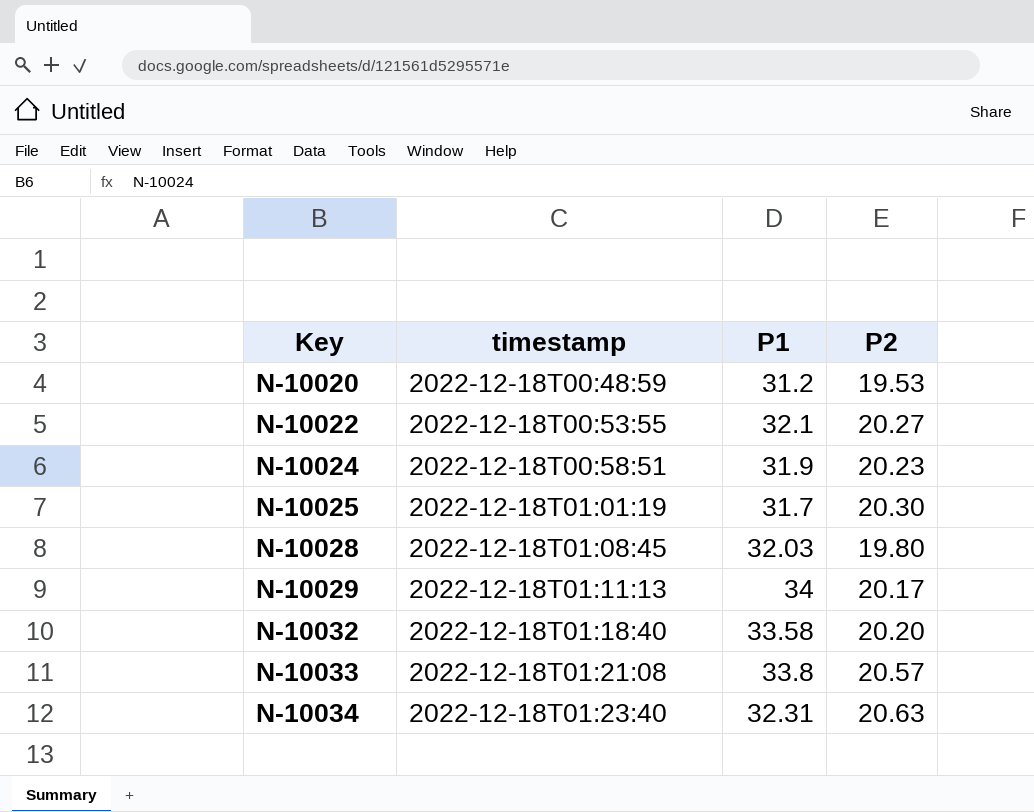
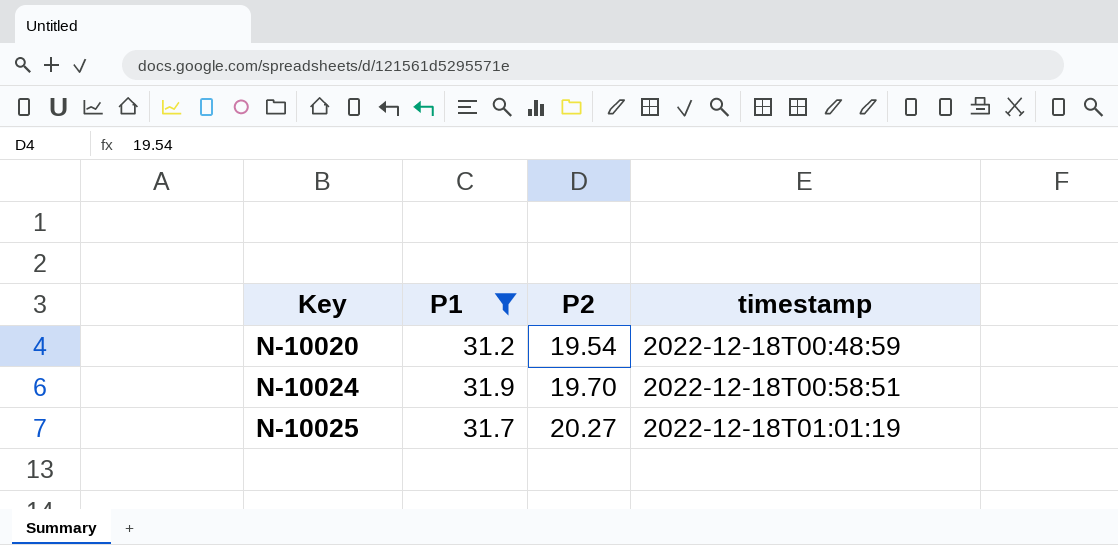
filter: none -> P1 <= 31.9
column timestamp | position: 2 -> 4
N-10020 | P2: 19.53 -> 19.54
N-10024 | P2: 20.23 -> 19.70
N-10025 | P2: 20.30 -> 20.27

